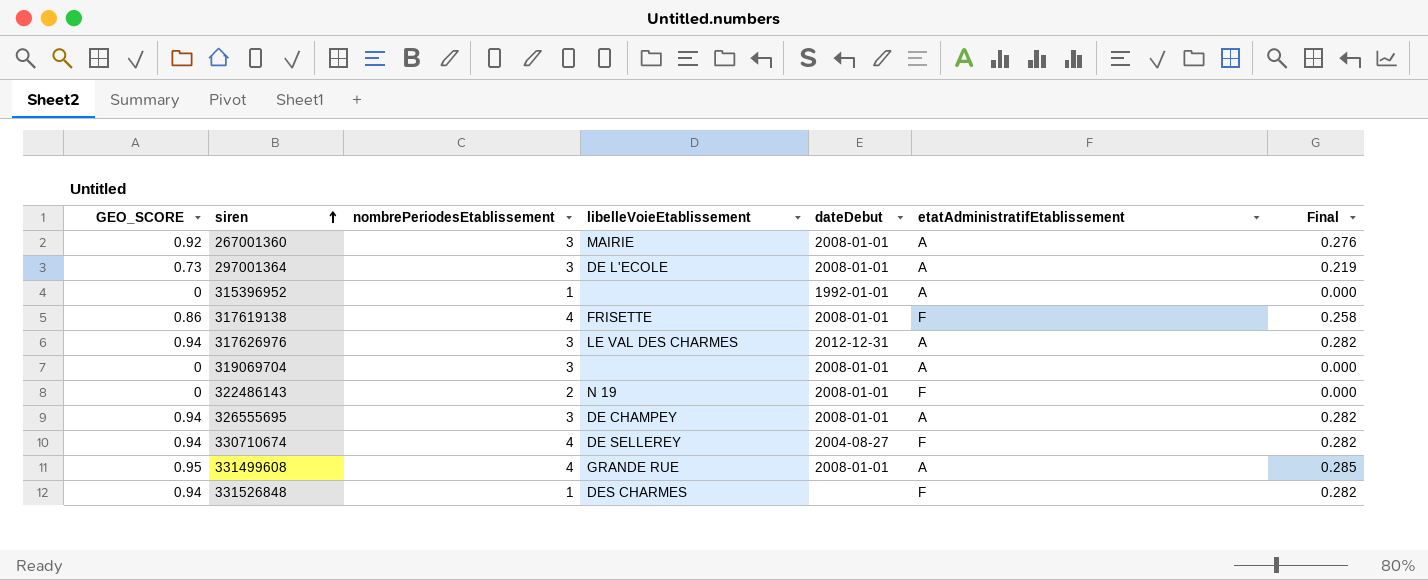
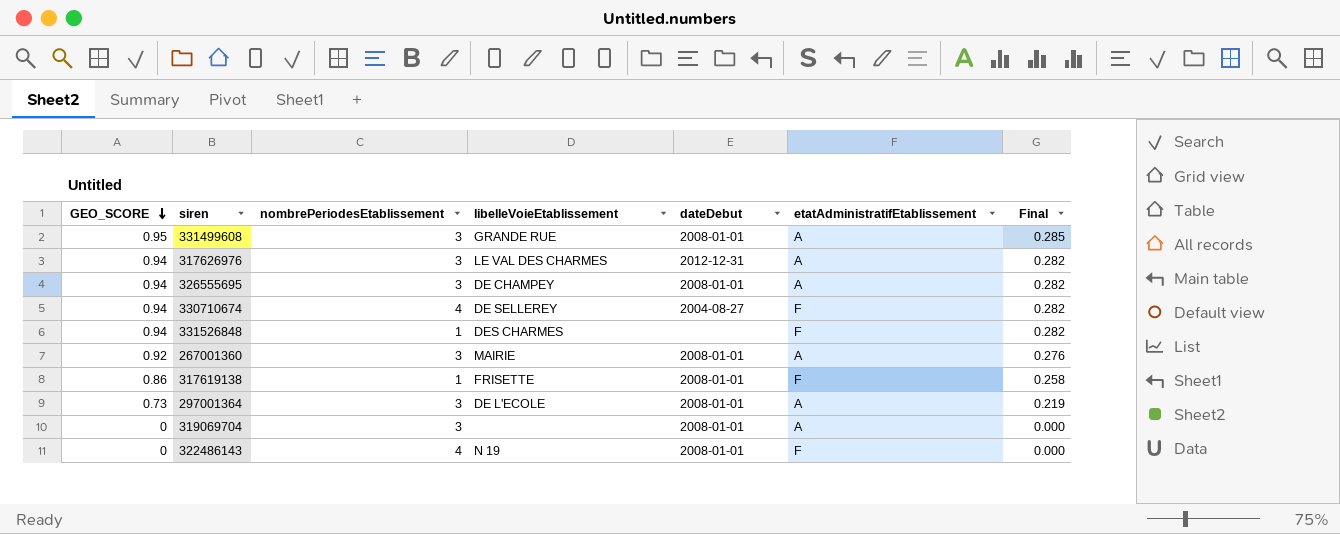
row order: siren ascending -> GEO_SCORE descending
row 315396952: 0 | 1 | none | 1992-01-01 | A | 0.000 -> none
331499608 | nombrePeriodesEtablissement: 4 -> 3
317619138 | nombrePeriodesEtablissement: 4 -> 1
322486143 | nombrePeriodesEtablissement: 2 -> 4

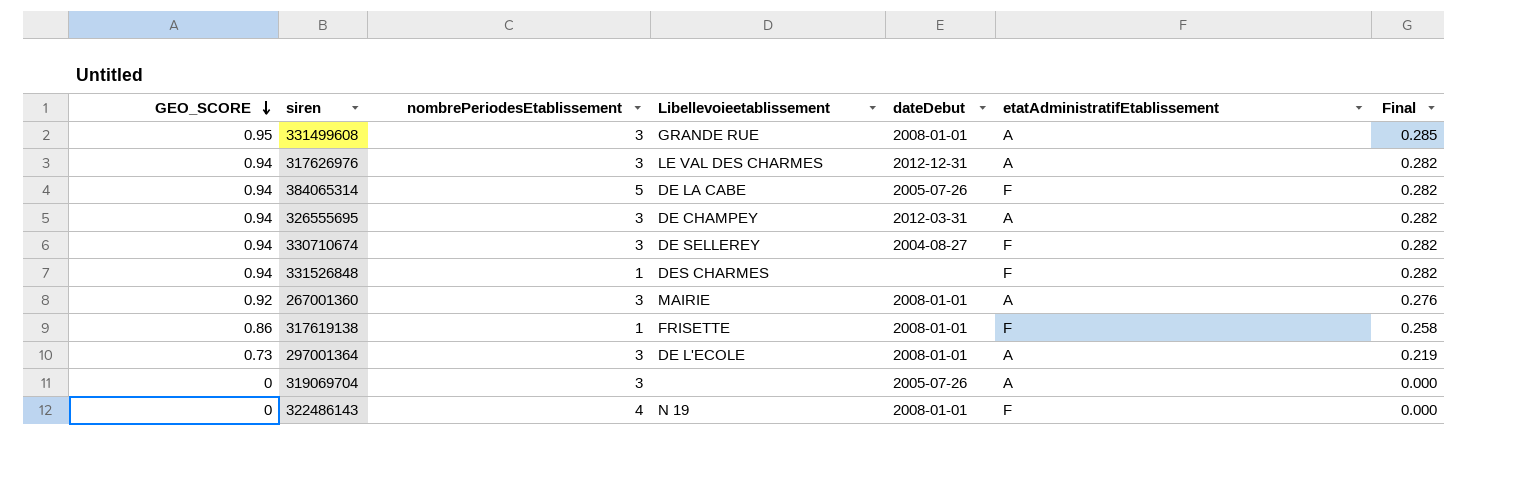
column name: libelleVoieEtablissement -> Libellevoieetablissement
row 384065314: none -> 0.94 | 5 | DE LA CABE | 2005-07-26 | F | 0.282
326555695 | dateDebut: 2008-01-01 -> 2012-03-31
330710674 | nombrePeriodesEtablissement: 4 -> 3
319069704 | dateDebut: 2008-01-01 -> 2005-07-26

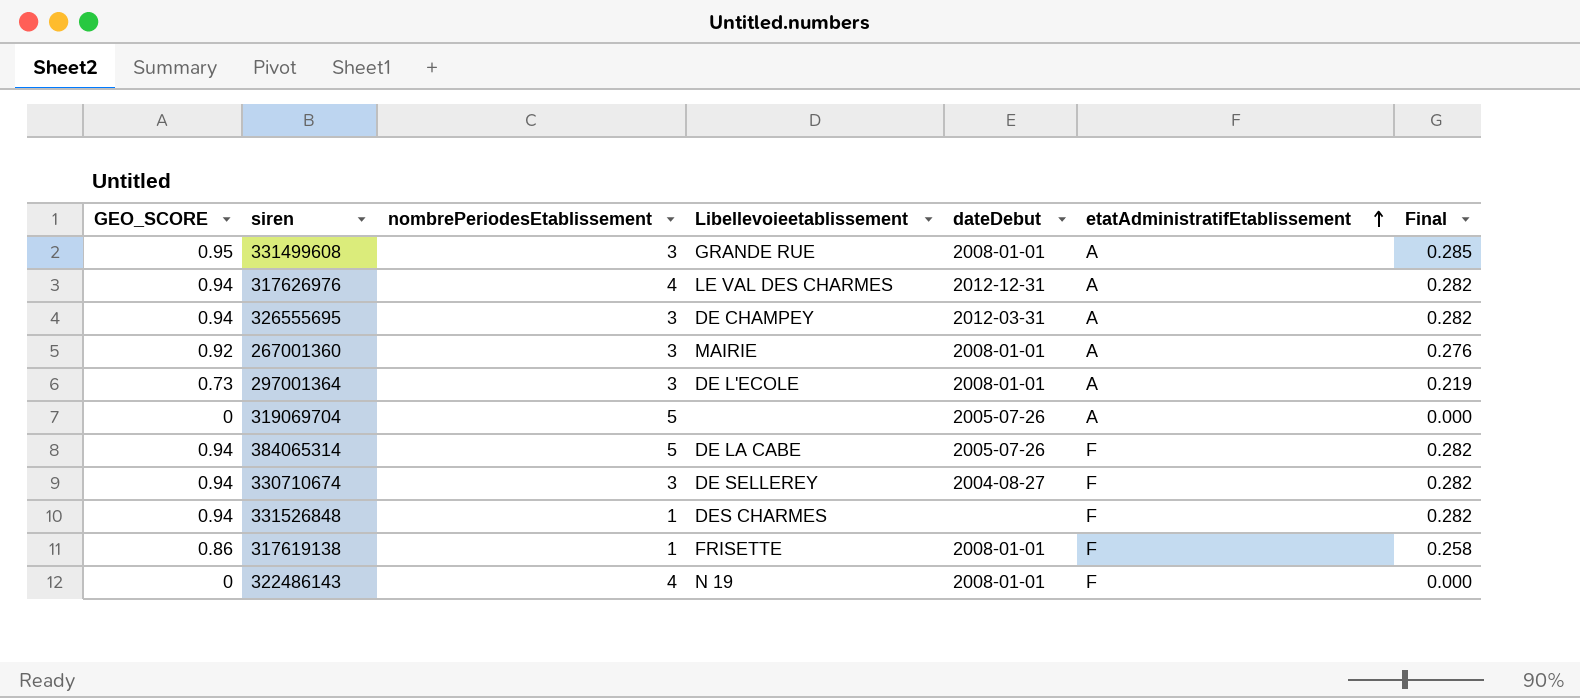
row order: GEO_SCORE descending -> etatAdministratifEtablissement ascending
317626976 | nombrePeriodesEtablissement: 3 -> 4
319069704 | nombrePeriodesEtablissement: 3 -> 5

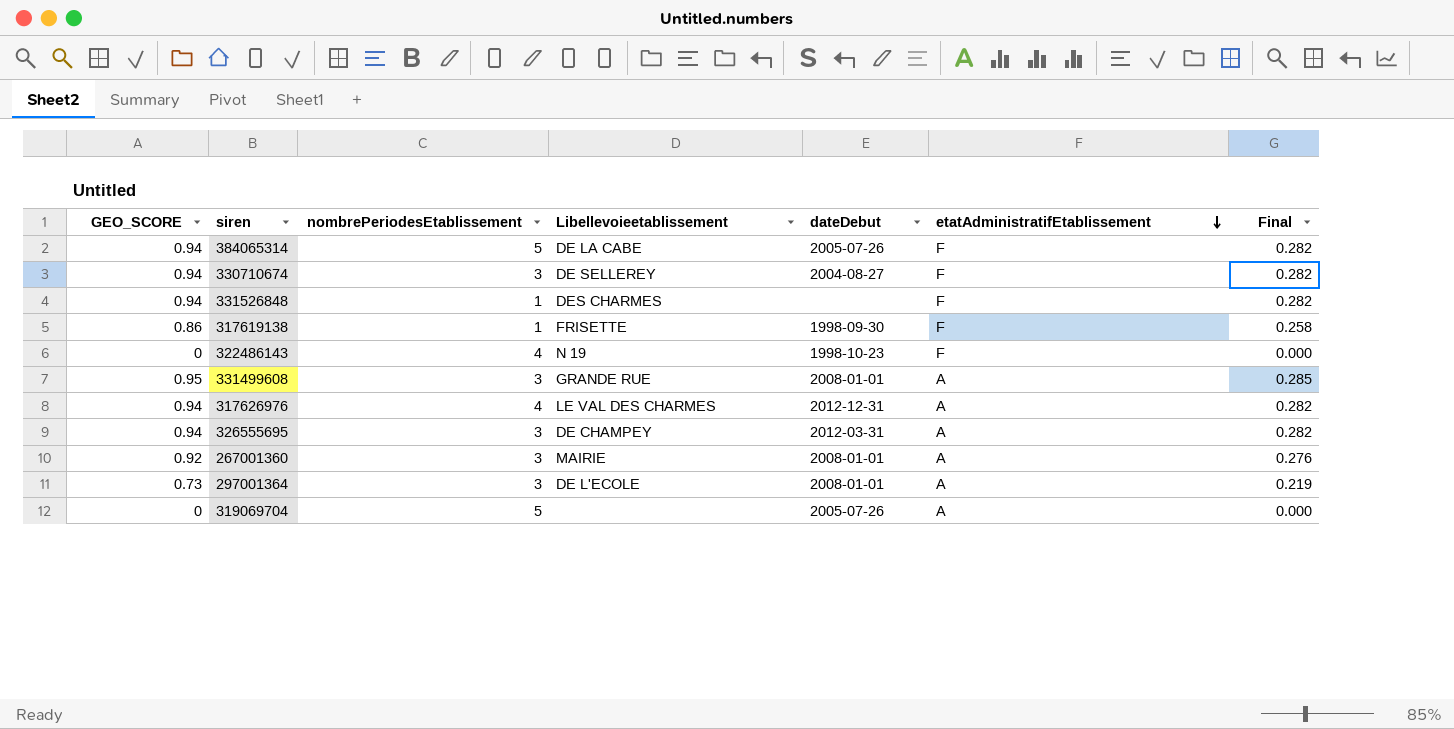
row order: etatAdministratifEtablissement ascending -> etatAdministratifEtablissement descending
317619138 | dateDebut: 2008-01-01 -> 1998-09-30
322486143 | dateDebut: 2008-01-01 -> 1998-10-23

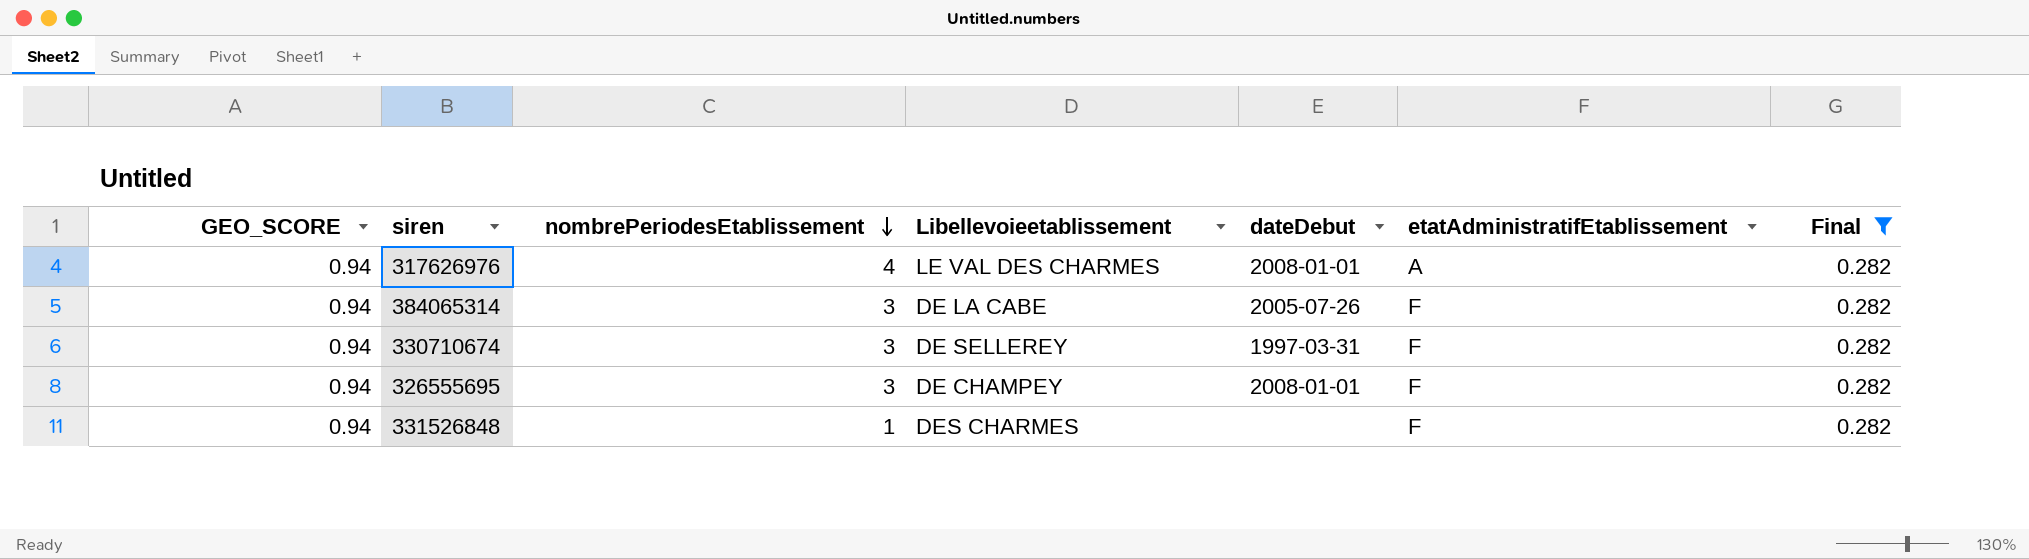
filter: none -> Final = 0.282
row order: etatAdministratifEtablissement descending -> nombrePeriodesEtablissement descending
317626976 | dateDebut: 2012-12-31 -> 2008-01-01
384065314 | nombrePeriodesEtablissement: 5 -> 3
330710674 | dateDebut: 2004-08-27 -> 1997-03-31
326555695 | dateDebut: 2012-03-31 -> 2008-01-01
326555695 | etatAdministratifEtablissement: A -> F

